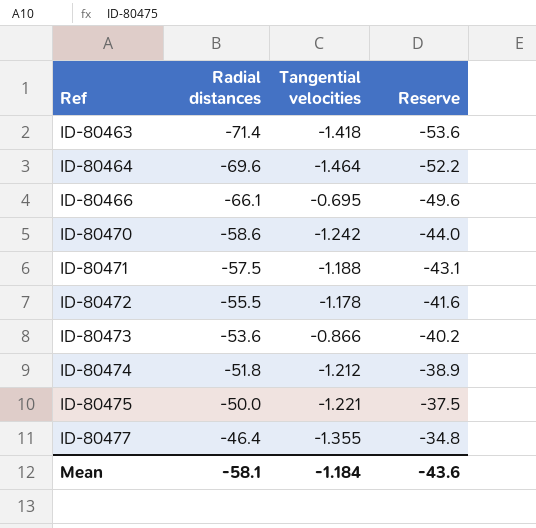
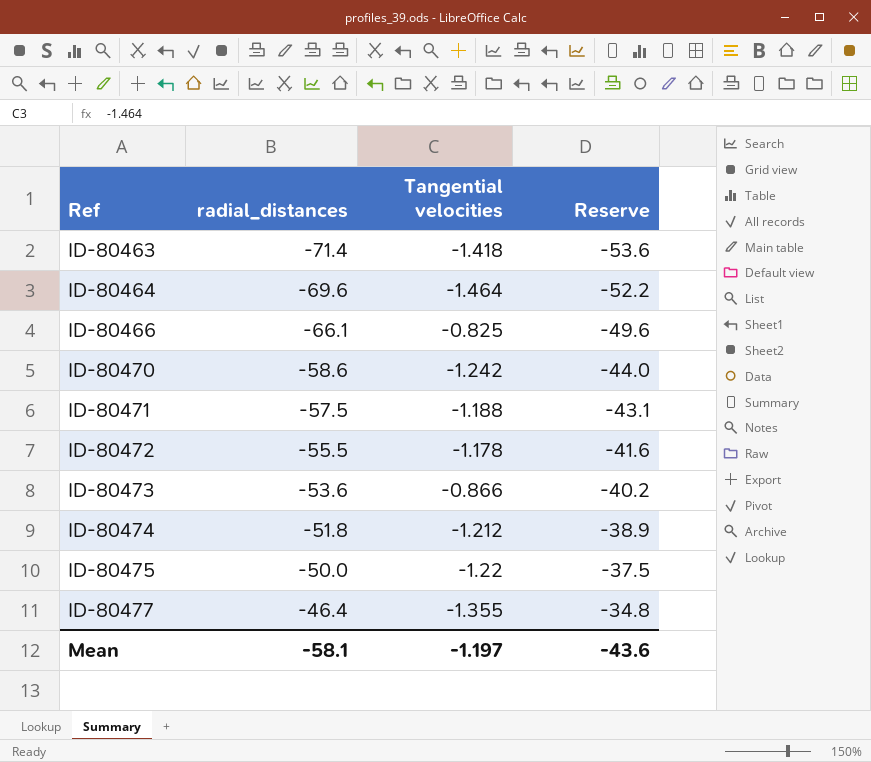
column name: Radial distances -> radial_distances
ID-80466 | Tangential velocities: -0.695 -> -0.825
ID-80475 | Tangential velocities: -1.221 -> -1.22
Mean | Tangential velocities: -1.184 -> -1.197

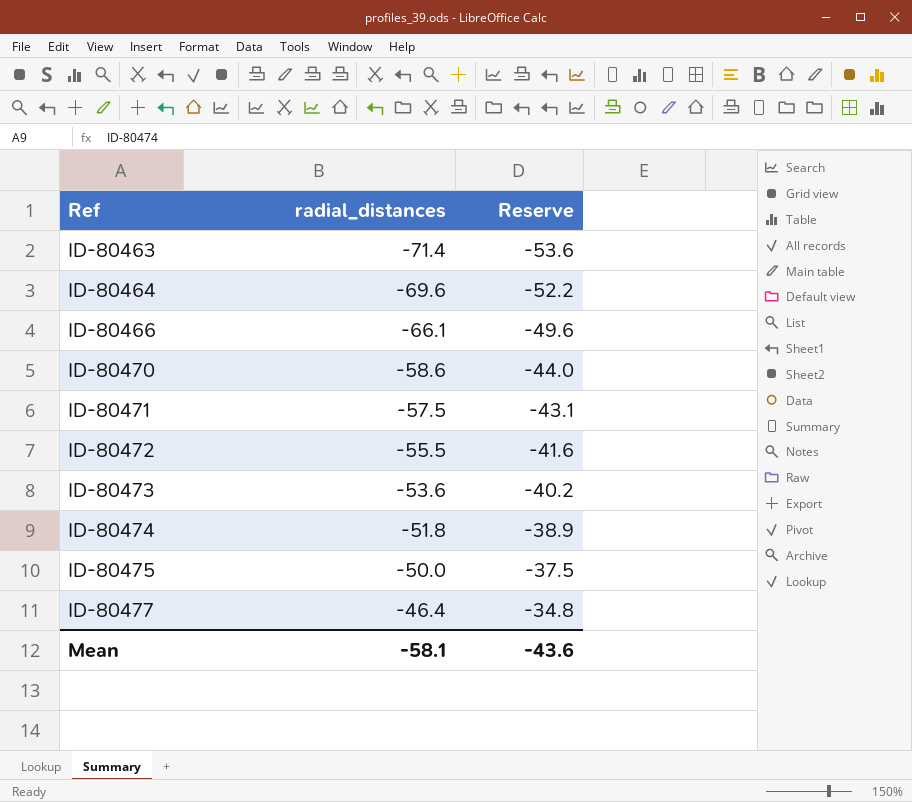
column Tangential velocities | position: 3 -> none

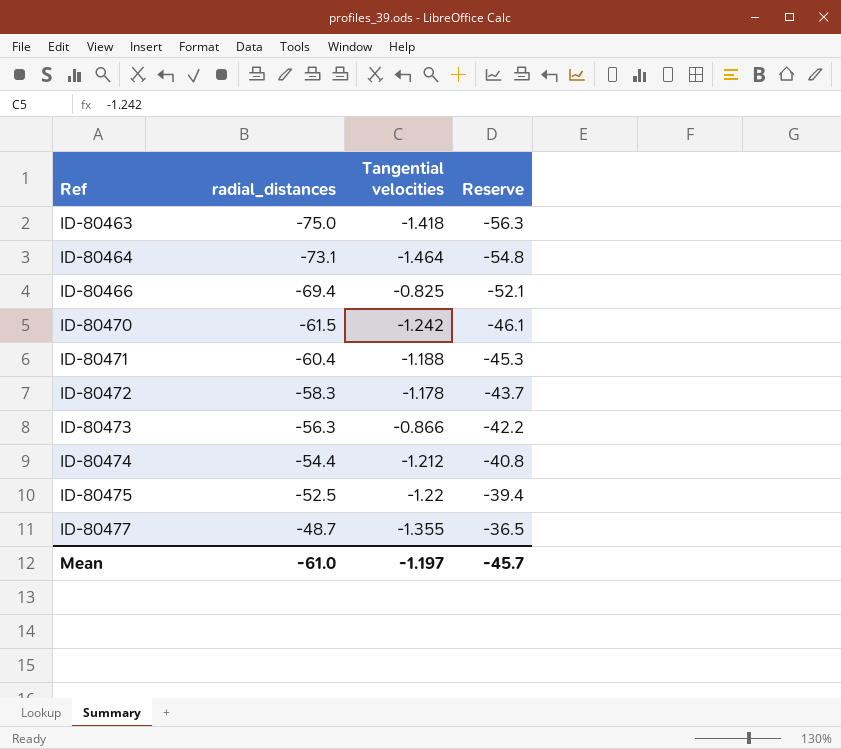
column Tangential velocities | position: none -> 3
ID-80463 | radial_distances: -71.4 -> -75.0
ID-80463 | Reserve: -53.6 -> -56.3
ID-80464 | radial_distances: -69.6 -> -73.1
ID-80464 | Reserve: -52.2 -> -54.8
ID-80466 | radial_distances: -66.1 -> -69.4
ID-80466 | Reserve: -49.6 -> -52.1
ID-80470 | radial_distances: -58.6 -> -61.5
ID-80470 | Reserve: -44.0 -> -46.1
ID-80471 | radial_distances: -57.5 -> -60.4
ID-80471 | Reserve: -43.1 -> -45.3
ID-80472 | radial_distances: -55.5 -> -58.3
ID-80472 | Reserve: -41.6 -> -43.7
ID-80473 | radial_distances: -53.6 -> -56.3
ID-80473 | Reserve: -40.2 -> -42.2
ID-80474 | radial_distances: -51.8 -> -54.4
ID-80474 | Reserve: -38.9 -> -40.8
ID-80475 | radial_distances: -50.0 -> -52.5
ID-80475 | Reserve: -37.5 -> -39.4
ID-80477 | radial_distances: -46.4 -> -48.7
ID-80477 | Reserve: -34.8 -> -36.5
Mean | radial_distances: -58.1 -> -61.0
Mean | Reserve: -43.6 -> -45.7

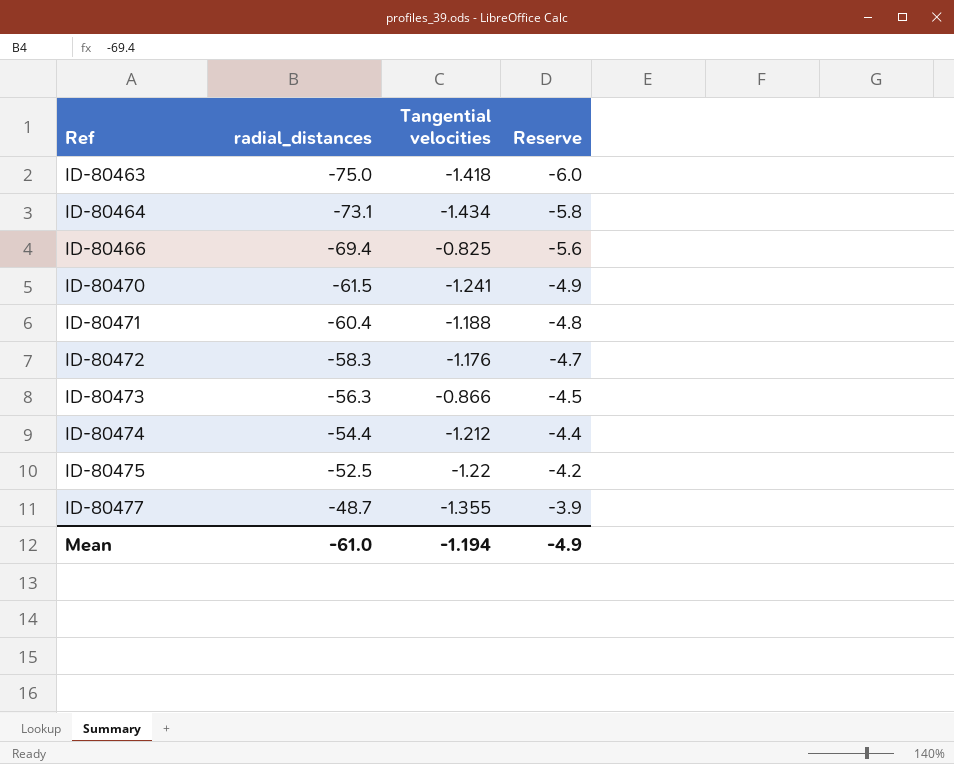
column Reserve | formula: [radial_distances] * 0.75 -> [radial_distances] * 0.08
ID-80464 | Tangential velocities: -1.464 -> -1.434
ID-80470 | Tangential velocities: -1.242 -> -1.241
ID-80472 | Tangential velocities: -1.178 -> -1.176
Mean | Tangential velocities: -1.197 -> -1.194
Mean | Reserve: -45.7 -> -4.9

